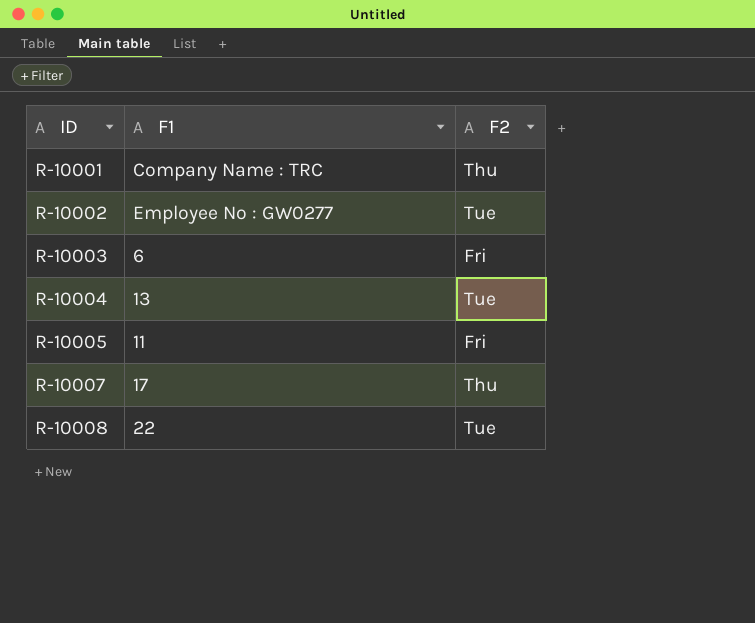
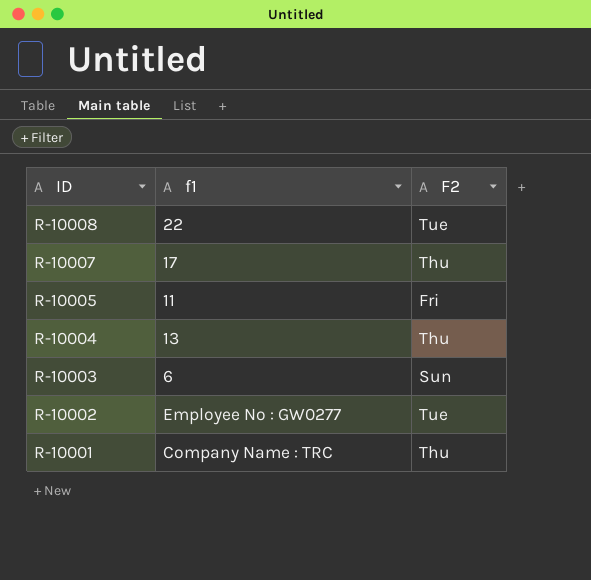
row order: ID ascending -> ID descending
column name: F1 -> f1
R-10004 | F2: Tue -> Thu
R-10003 | F2: Fri -> Sun

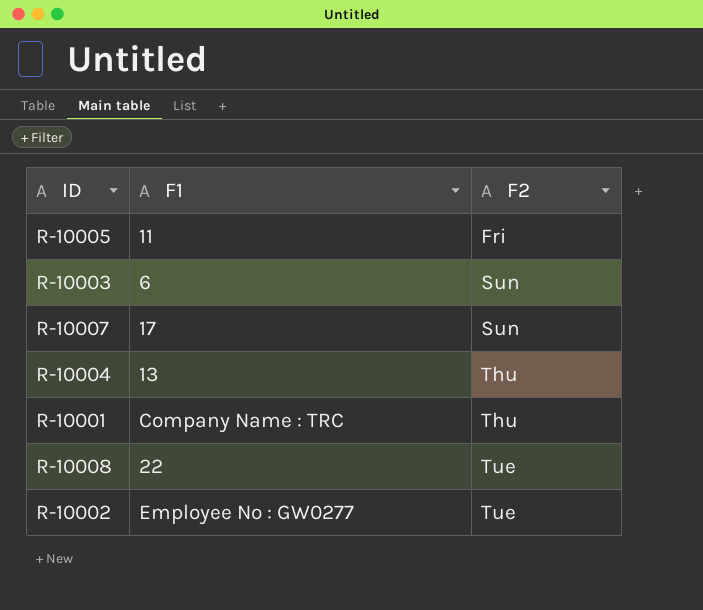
row order: ID descending -> F2 ascending
column name: f1 -> F1
R-10007 | F2: Thu -> Sun

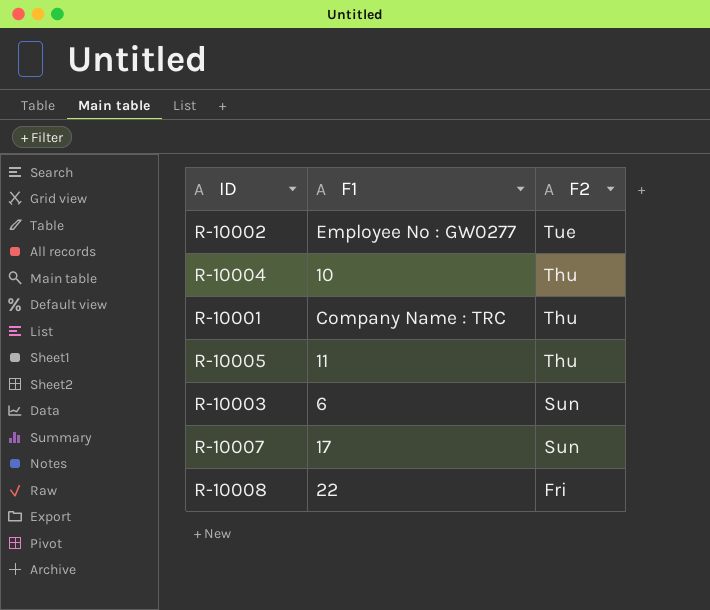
row order: F2 ascending -> F2 descending
R-10004 | F1: 13 -> 10
R-10005 | F2: Fri -> Thu
R-10008 | F2: Tue -> Fri

